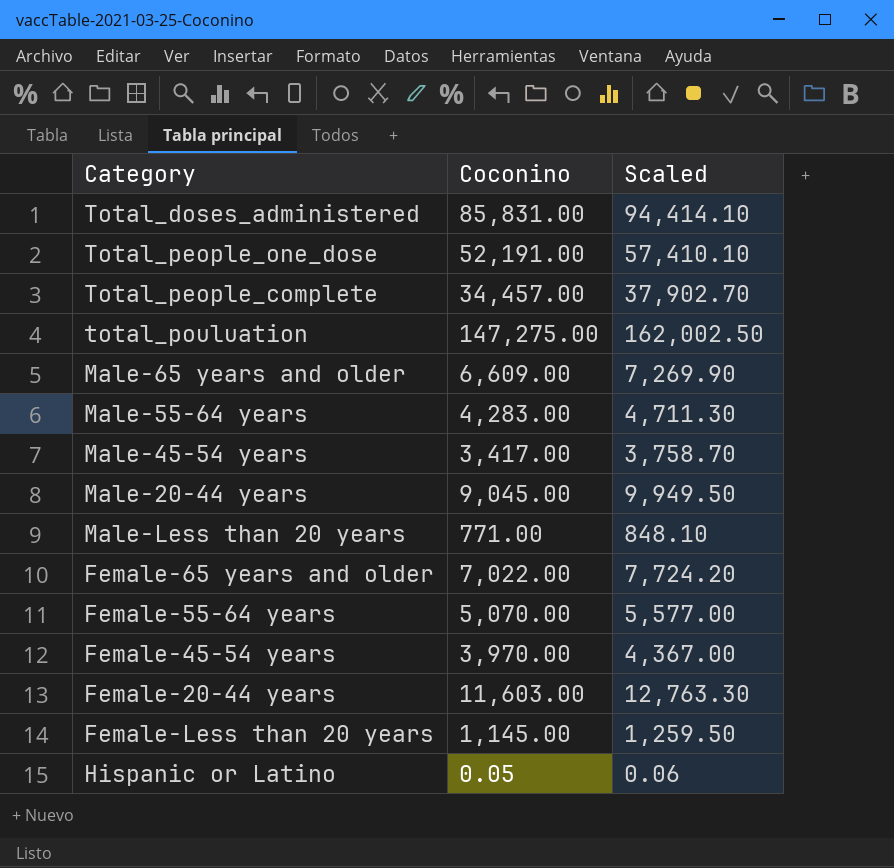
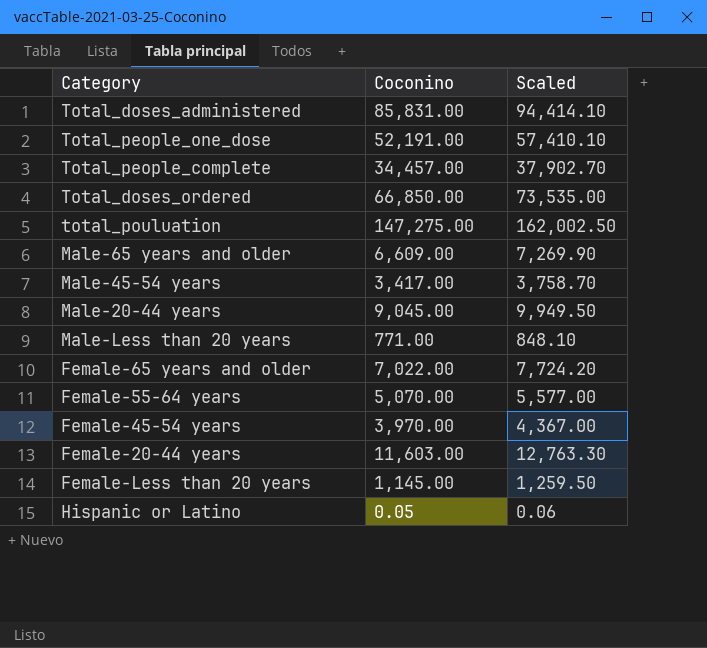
row Male-55-64 years: 4,283.00 | 4,711.30 -> none
row Total_doses_ordered: none -> 66,850.00 | 73,535.00

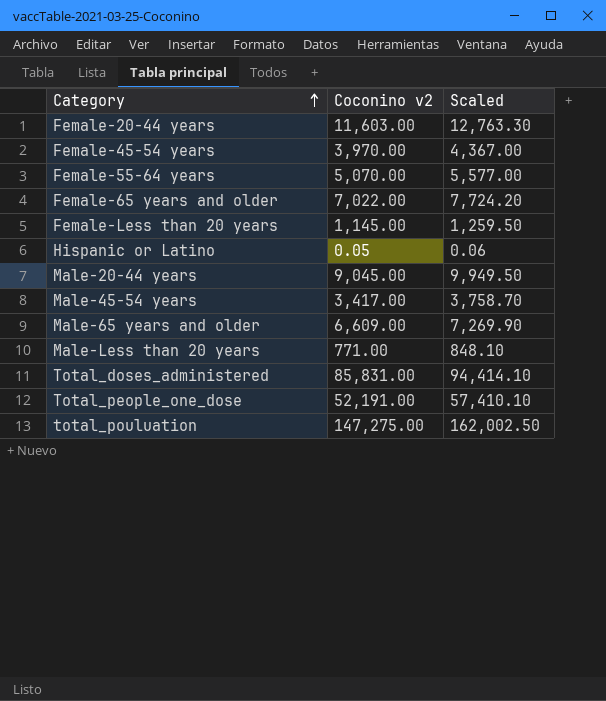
row order: none -> Category ascending
column name: Coconino -> Coconino v2
row Total_people_complete: 34,457.00 | 37,902.70 -> none
row Total_doses_ordered: 66,850.00 | 73,535.00 -> none

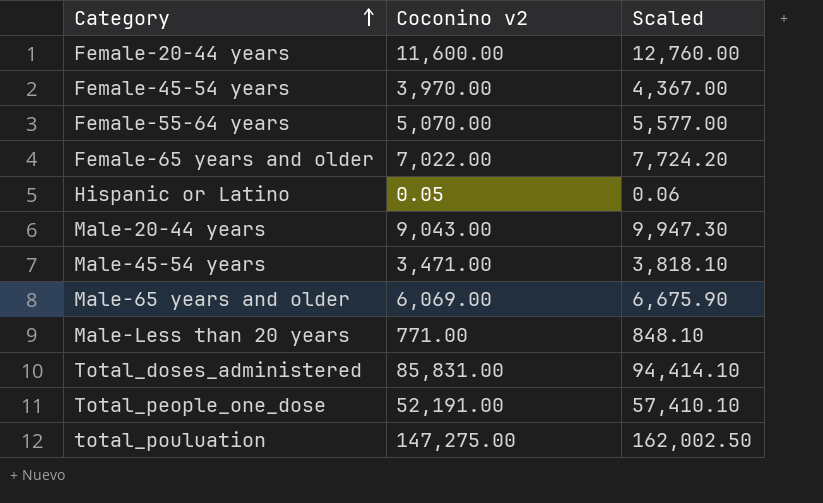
row Female-Less than 20 years: 1,145.00 | 1,259.50 -> none
Female-20-44 years | Coconino v2: 11,603.00 -> 11,600.00
Female-20-44 years | Scaled: 12,763.30 -> 12,760.00
Male-20-44 years | Coconino v2: 9,045.00 -> 9,043.00
Male-20-44 years | Scaled: 9,949.50 -> 9,947.30
Male-45-54 years | Coconino v2: 3,417.00 -> 3,471.00
Male-45-54 years | Scaled: 3,758.70 -> 3,818.10
Male-65 years and older | Coconino v2: 6,609.00 -> 6,069.00
Male-65 years and older | Scaled: 7,269.90 -> 6,675.90

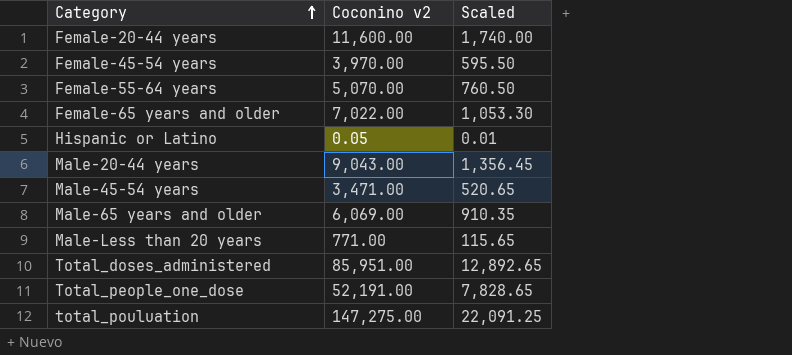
column Scaled | formula: [Coconino v2] * 1.1 -> [Coconino v2] * 0.15
Total_doses_administered | Coconino v2: 85,831.00 -> 85,951.00

